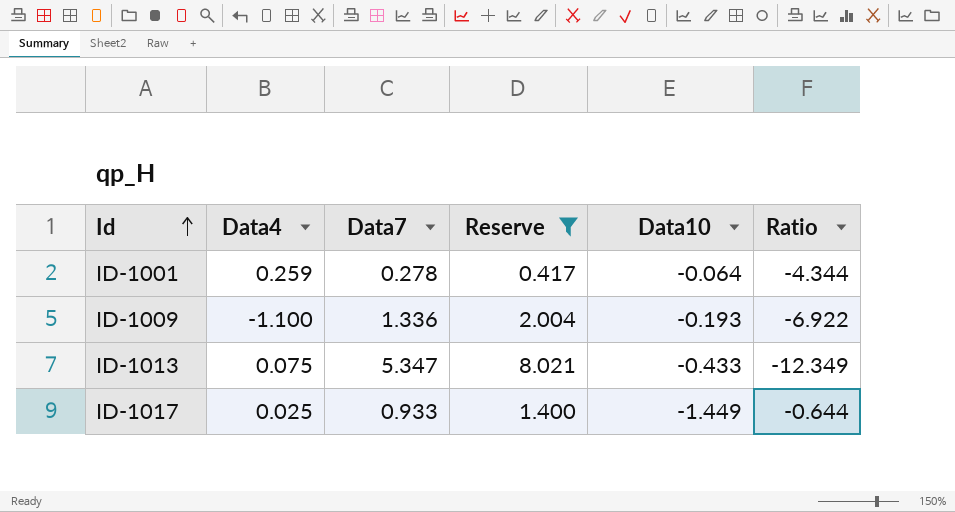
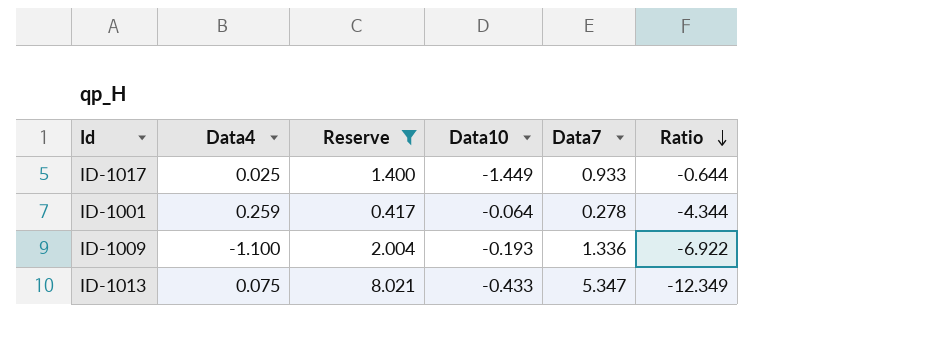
row order: Id ascending -> Ratio descending
column Data7 | position: 3 -> 5

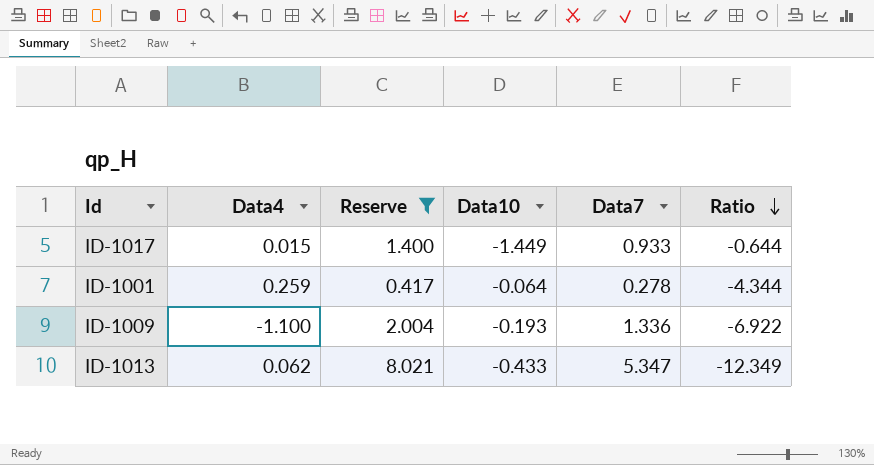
ID-1017 | Data4: 0.025 -> 0.015
ID-1013 | Data4: 0.075 -> 0.062

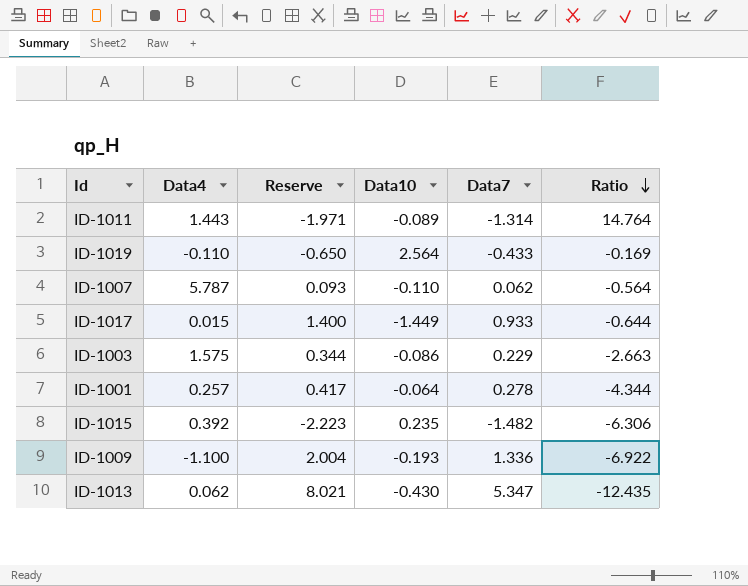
filter: Reserve >= 0.417 -> none
ID-1001 | Data4: 0.259 -> 0.257
ID-1013 | Data10: -0.433 -> -0.430
ID-1013 | Ratio: -12.349 -> -12.435

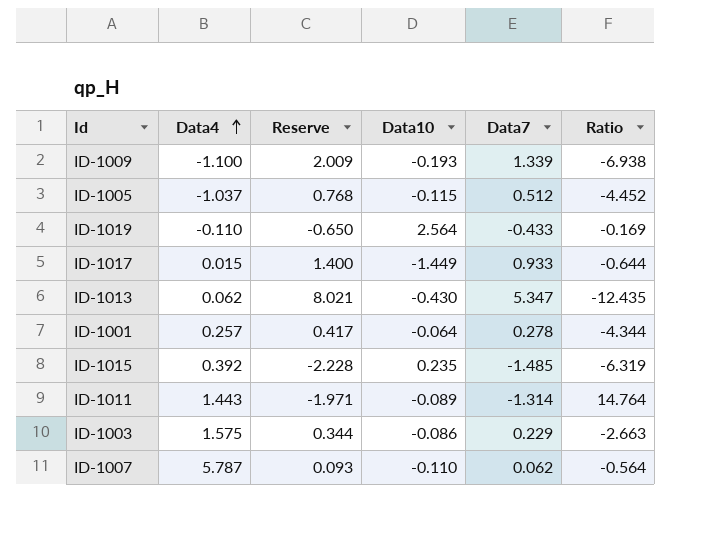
row order: Ratio descending -> Data4 ascending
ID-1009 | Reserve: 2.004 -> 2.009
ID-1009 | Data7: 1.336 -> 1.339
ID-1009 | Ratio: -6.922 -> -6.938
row ID-1005: none -> -1.037 | 0.768 | -0.115 | 0.512 | -4.452
ID-1015 | Reserve: -2.223 -> -2.228
ID-1015 | Data7: -1.482 -> -1.485
ID-1015 | Ratio: -6.306 -> -6.319

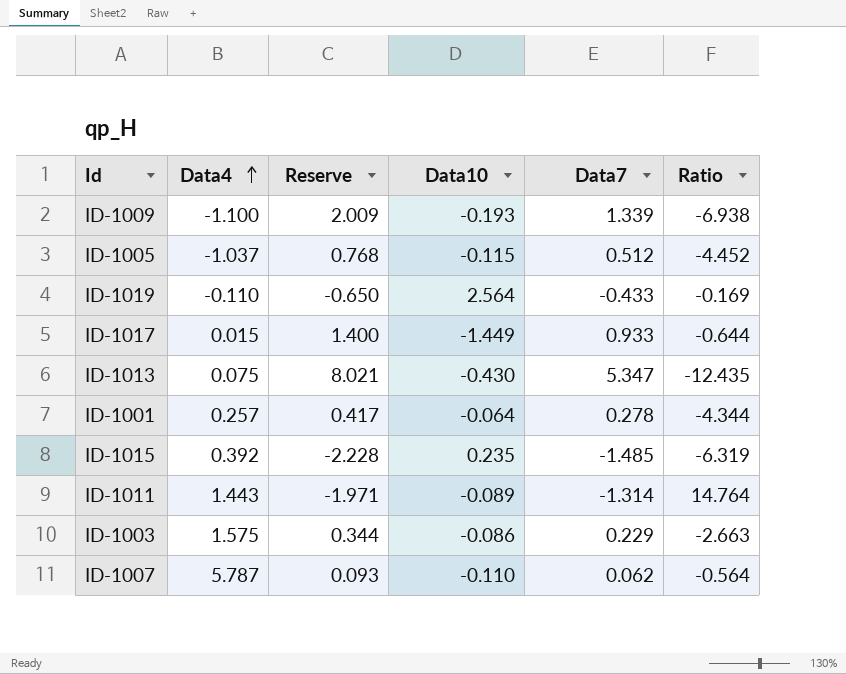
ID-1013 | Data4: 0.062 -> 0.075

